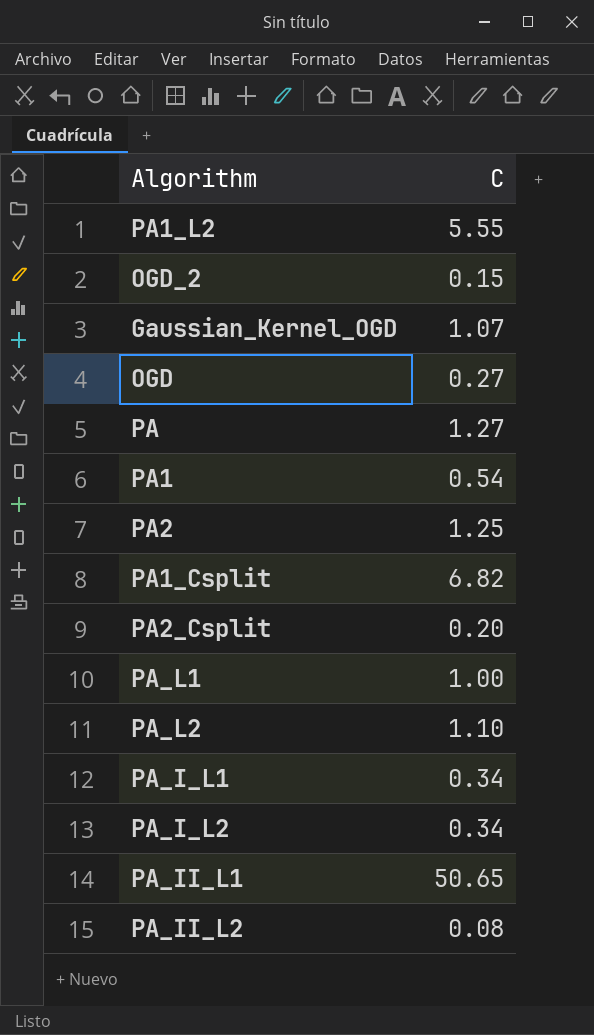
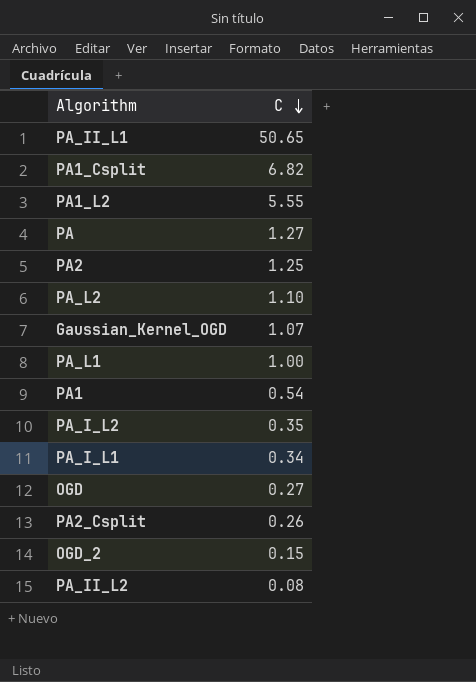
row order: none -> C descending
PA_I_L2 | C: 0.34 -> 0.35
PA2_Csplit | C: 0.20 -> 0.26

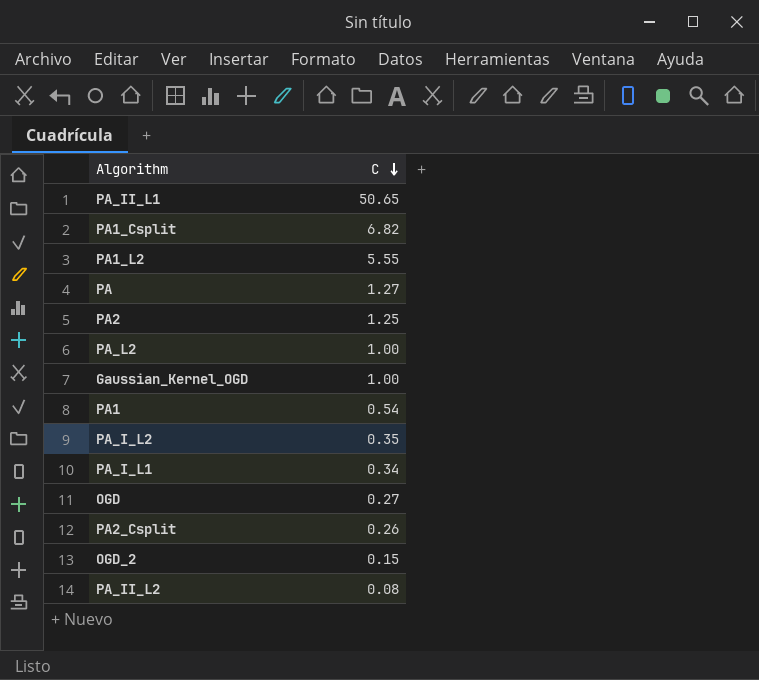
row PA_L1: 1.00 -> none
PA_L2 | C: 1.10 -> 1.00
Gaussian_Kernel_OGD | C: 1.07 -> 1.00

